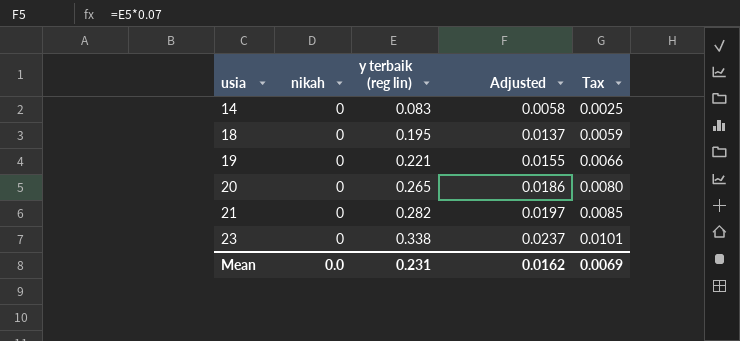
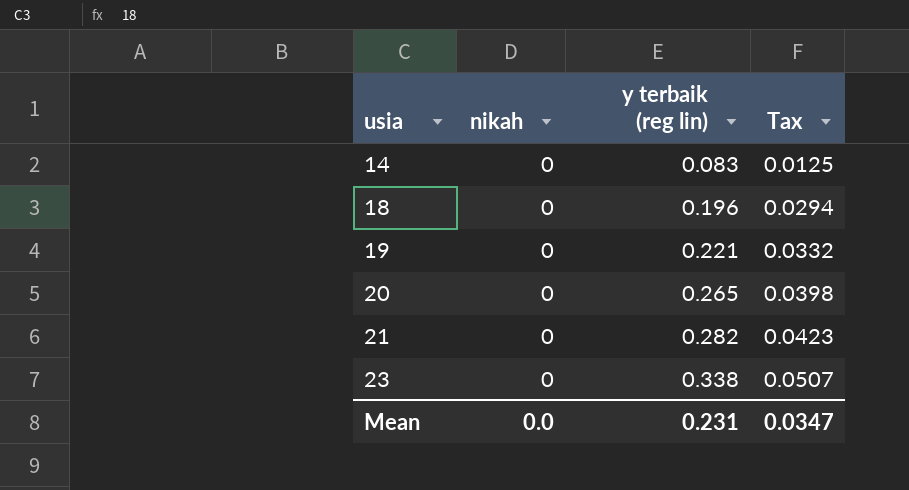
column Adjusted | formula: [y terbaik (reg lin)] * 0.07 -> none
column Tax | formula: [y terbaik (reg lin)] * 0.03 -> [y terbaik (reg lin)] * 0.15
18 | y terbaik (reg lin): 0.195 -> 0.196
Mean | Tax: 0.0069 -> 0.0347

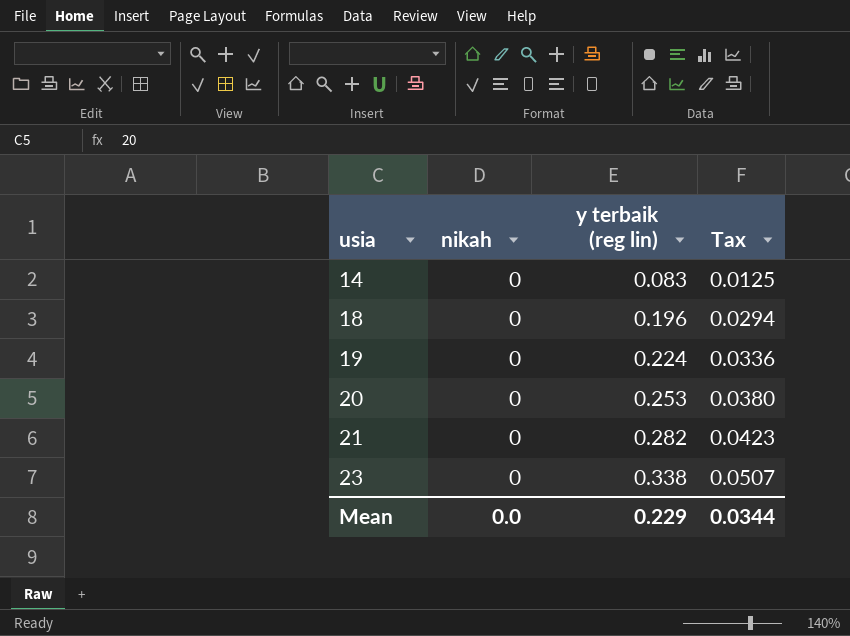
19 | y terbaik (reg lin): 0.221 -> 0.224
19 | Tax: 0.0332 -> 0.0336
20 | y terbaik (reg lin): 0.265 -> 0.253
20 | Tax: 0.0398 -> 0.0380
Mean | y terbaik (reg lin): 0.231 -> 0.229
Mean | Tax: 0.0347 -> 0.0344

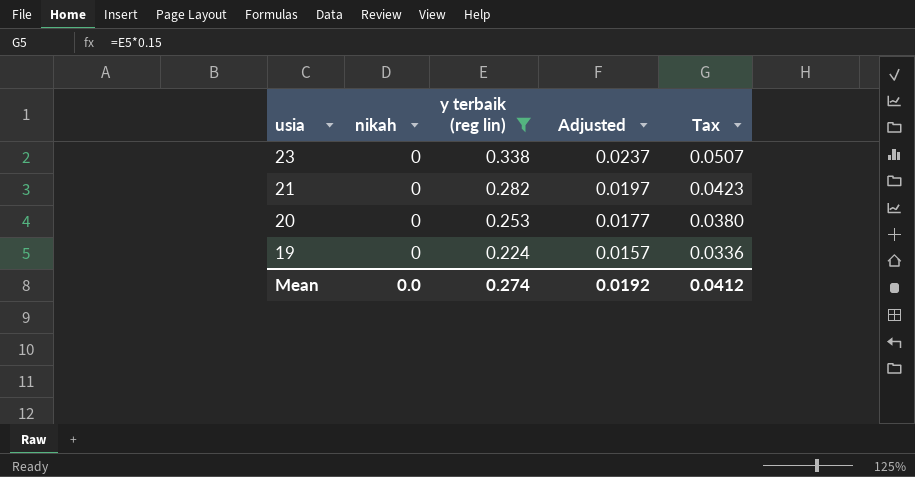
filter: none -> y terbaik (reg lin) >= 0.224
row order: usia ascending -> usia descending
column Adjusted | formula: none -> [y terbaik (reg lin)] * 0.07
Mean | y terbaik (reg lin): 0.229 -> 0.274
Mean | Tax: 0.0344 -> 0.0412

